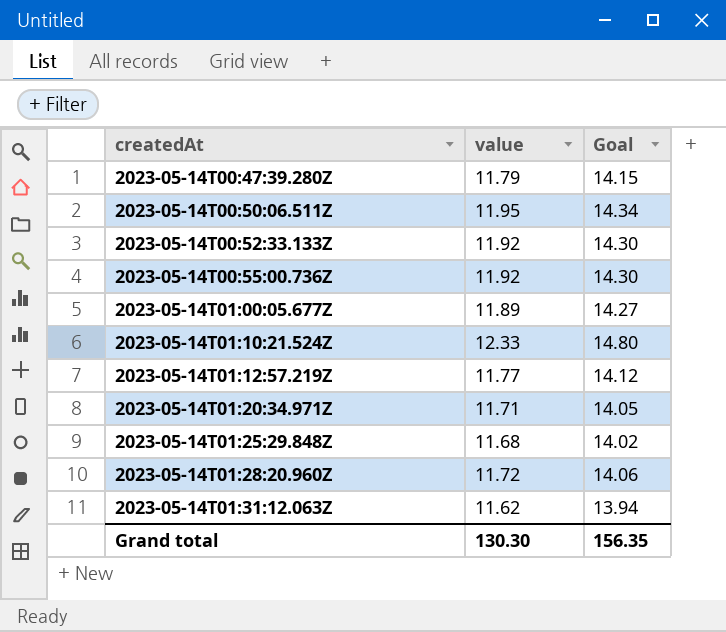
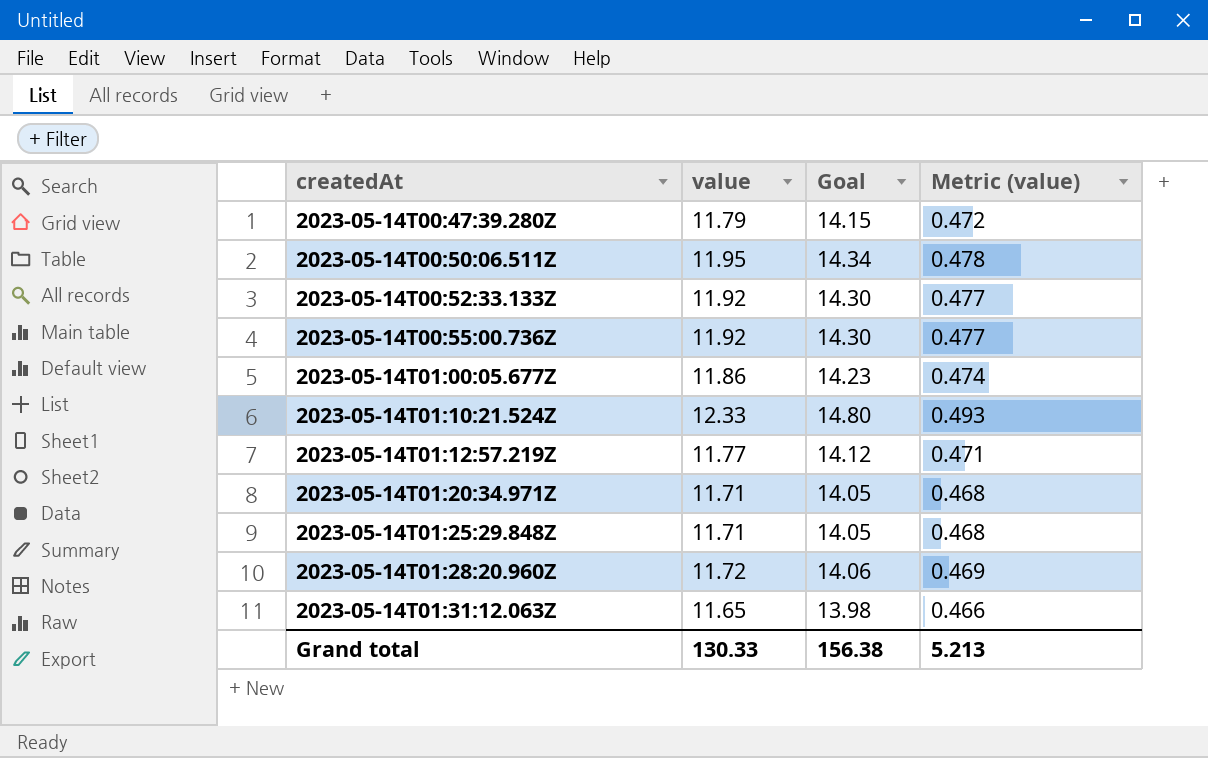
column Metric (value) | formula: none -> [value] * 0.04
2023-05-14T01:00:05.677Z | value: 11.89 -> 11.86
2023-05-14T01:00:05.677Z | Goal: 14.27 -> 14.23
2023-05-14T01:25:29.848Z | value: 11.68 -> 11.71
2023-05-14T01:25:29.848Z | Goal: 14.02 -> 14.05
2023-05-14T01:31:12.063Z | value: 11.62 -> 11.65
2023-05-14T01:31:12.063Z | Goal: 13.94 -> 13.98
Grand total | value: 130.30 -> 130.33
Grand total | Goal: 156.35 -> 156.38

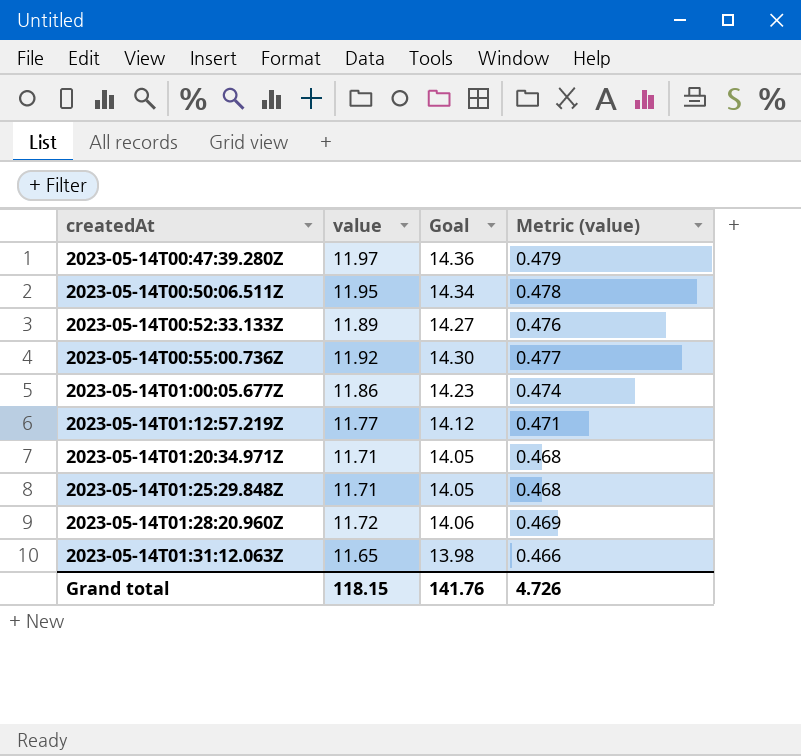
row 2023-05-14T01:10:21.524Z: 12.33 | 14.80 | 0.493 -> none
2023-05-14T00:47:39.280Z | value: 11.79 -> 11.97
2023-05-14T00:47:39.280Z | Goal: 14.15 -> 14.36
2023-05-14T00:47:39.280Z | Metric (value): 0.472 -> 0.479
2023-05-14T00:52:33.133Z | value: 11.92 -> 11.89
2023-05-14T00:52:33.133Z | Goal: 14.30 -> 14.27
2023-05-14T00:52:33.133Z | Metric (value): 0.477 -> 0.476
Grand total | value: 130.33 -> 118.15
Grand total | Goal: 156.38 -> 141.76
Grand total | Metric (value): 5.213 -> 4.726

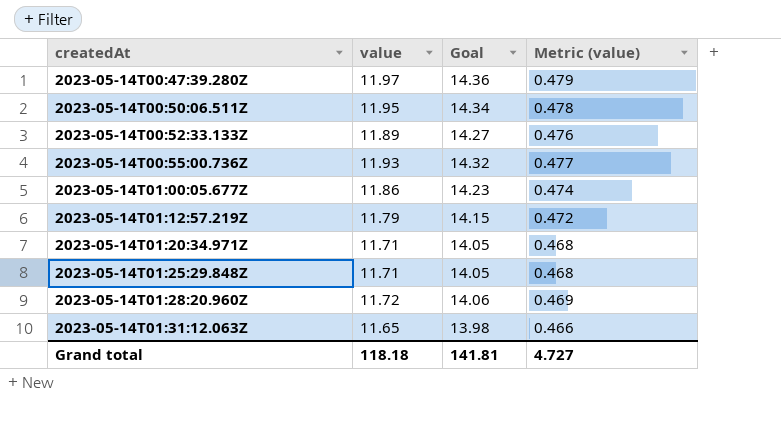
2023-05-14T00:55:00.736Z | value: 11.92 -> 11.93
2023-05-14T00:55:00.736Z | Goal: 14.30 -> 14.32
2023-05-14T01:12:57.219Z | value: 11.77 -> 11.79
2023-05-14T01:12:57.219Z | Goal: 14.12 -> 14.15
2023-05-14T01:12:57.219Z | Metric (value): 0.471 -> 0.472
Grand total | value: 118.15 -> 118.18
Grand total | Goal: 141.76 -> 141.81
Grand total | Metric (value): 4.726 -> 4.727

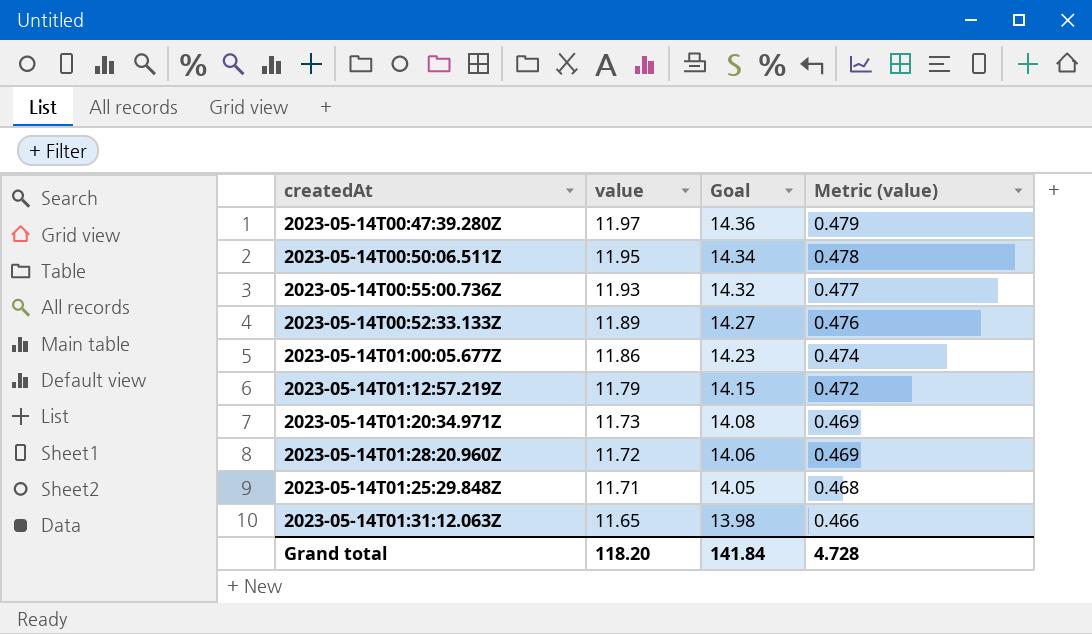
row order: createdAt ascending -> value descending
2023-05-14T01:20:34.971Z | value: 11.71 -> 11.73
2023-05-14T01:20:34.971Z | Goal: 14.05 -> 14.08
2023-05-14T01:20:34.971Z | Metric (value): 0.468 -> 0.469
Grand total | value: 118.18 -> 118.20
Grand total | Goal: 141.81 -> 141.84
Grand total | Metric (value): 4.727 -> 4.728

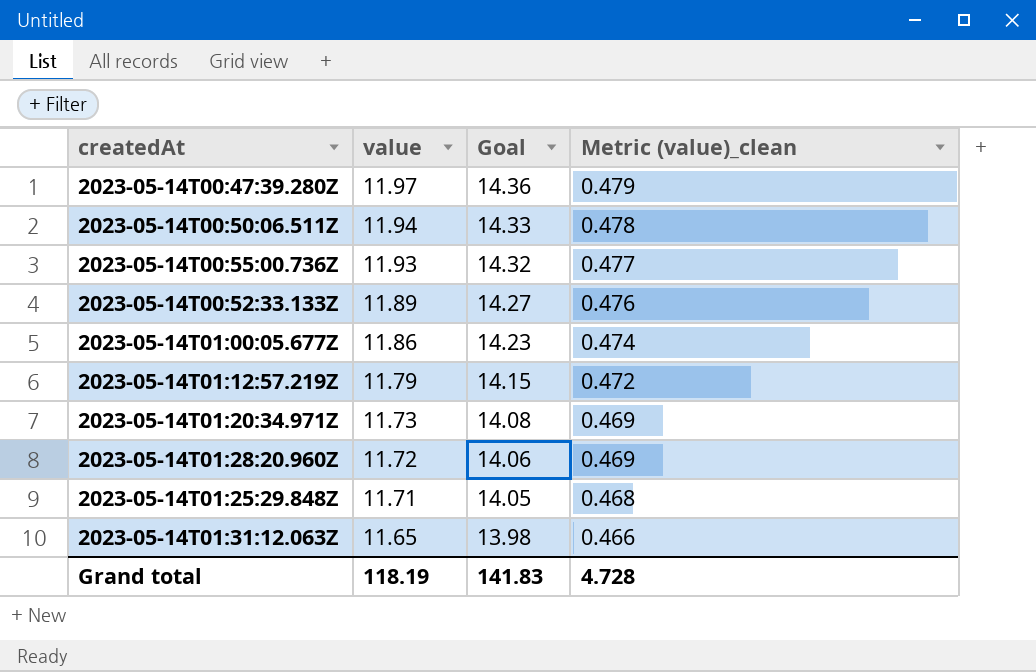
column name: Metric (value) -> Metric (value)_clean
2023-05-14T00:50:06.511Z | value: 11.95 -> 11.94
2023-05-14T00:50:06.511Z | Goal: 14.34 -> 14.33
Grand total | value: 118.20 -> 118.19
Grand total | Goal: 141.84 -> 141.83

